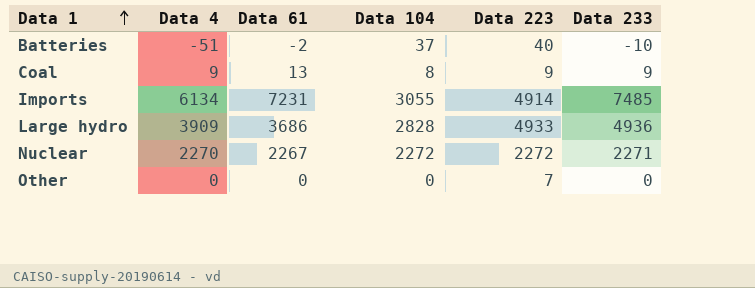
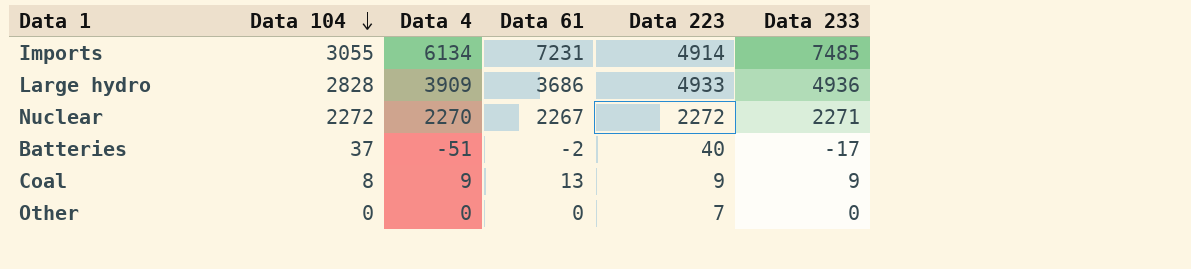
row order: Data 1 ascending -> Data 104 descending
column Data 104 | position: 4 -> 2
Batteries | Data 233: -10 -> -17

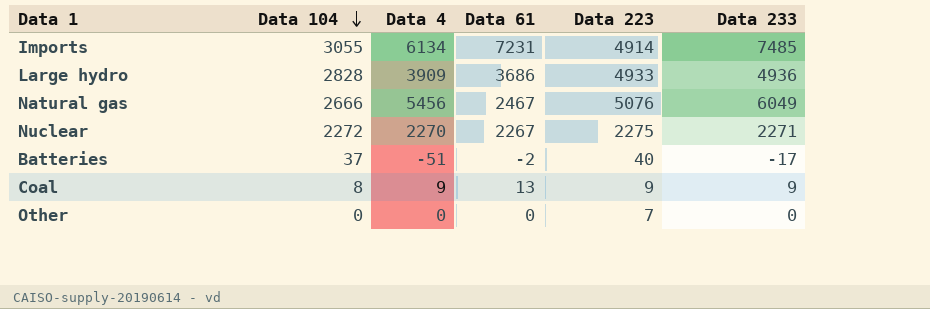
row Natural gas: none -> 2666 | 5456 | 2467 | 5076 | 6049
Nuclear | Data 223: 2272 -> 2275

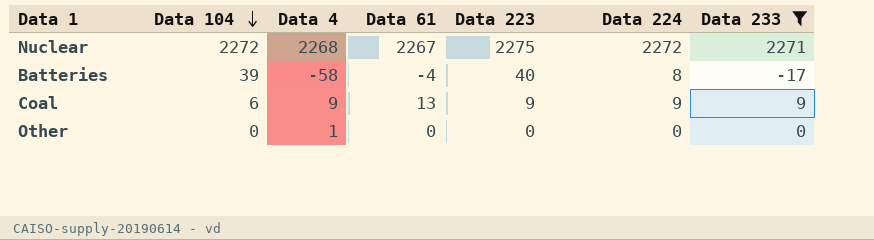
filter: none -> Data 233 <= 2271
column Data 224 | position: none -> 6
Nuclear | Data 4: 2270 -> 2268
Batteries | Data 104: 37 -> 39
Batteries | Data 4: -51 -> -58
Batteries | Data 61: -2 -> -4
Coal | Data 104: 8 -> 6
Other | Data 4: 0 -> 1
Other | Data 223: 7 -> 0

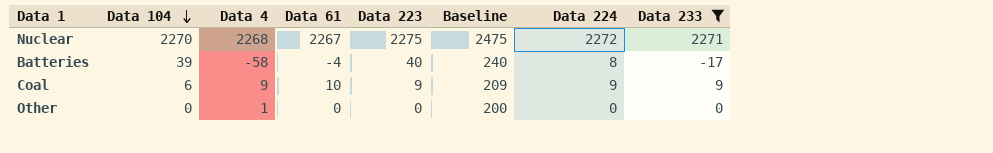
column Baseline | formula: none -> [Data 223] + 200
Nuclear | Data 104: 2272 -> 2270
Coal | Data 61: 13 -> 10

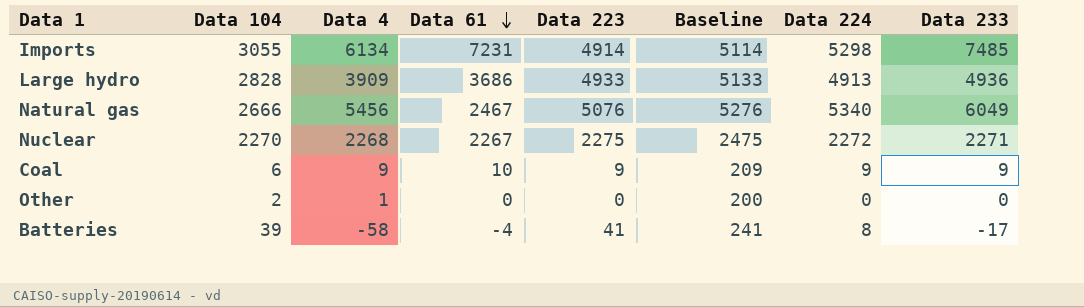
filter: Data 233 <= 2271 -> none
row order: Data 104 descending -> Data 61 descending
Other | Data 104: 0 -> 2
Batteries | Data 223: 40 -> 41
Batteries | Baseline: 240 -> 241

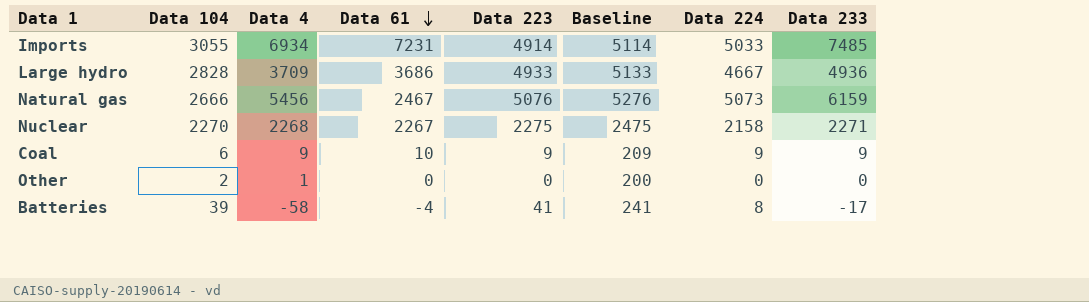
Imports | Data 4: 6134 -> 6934
Imports | Data 224: 5298 -> 5033
Large hydro | Data 4: 3909 -> 3709
Large hydro | Data 224: 4913 -> 4667
Natural gas | Data 224: 5340 -> 5073
Natural gas | Data 233: 6049 -> 6159
Nuclear | Data 224: 2272 -> 2158

